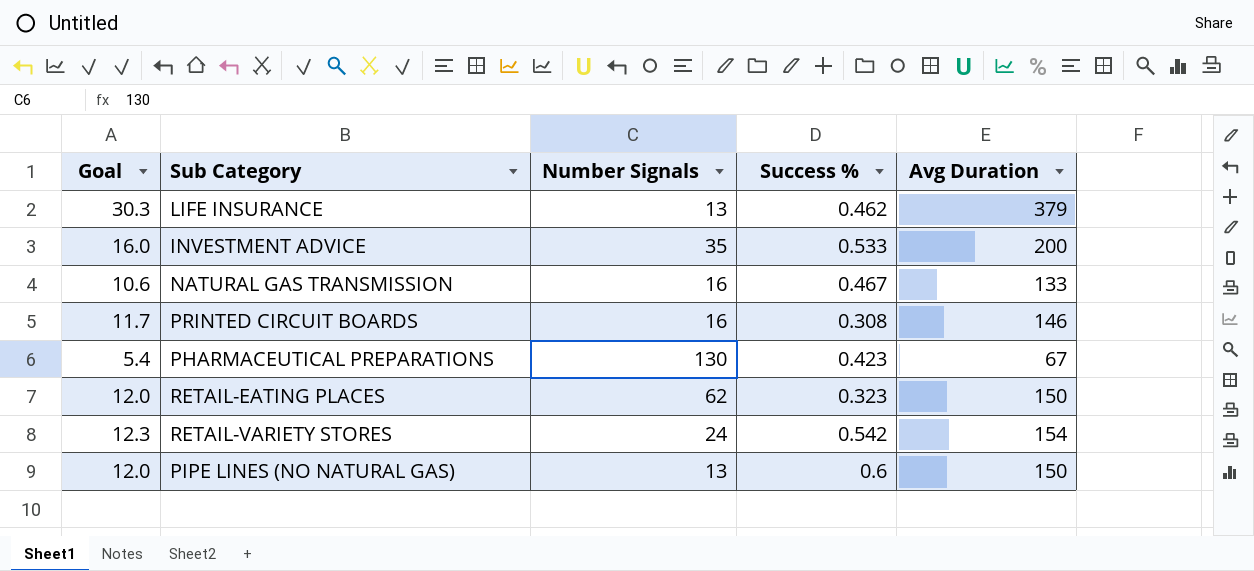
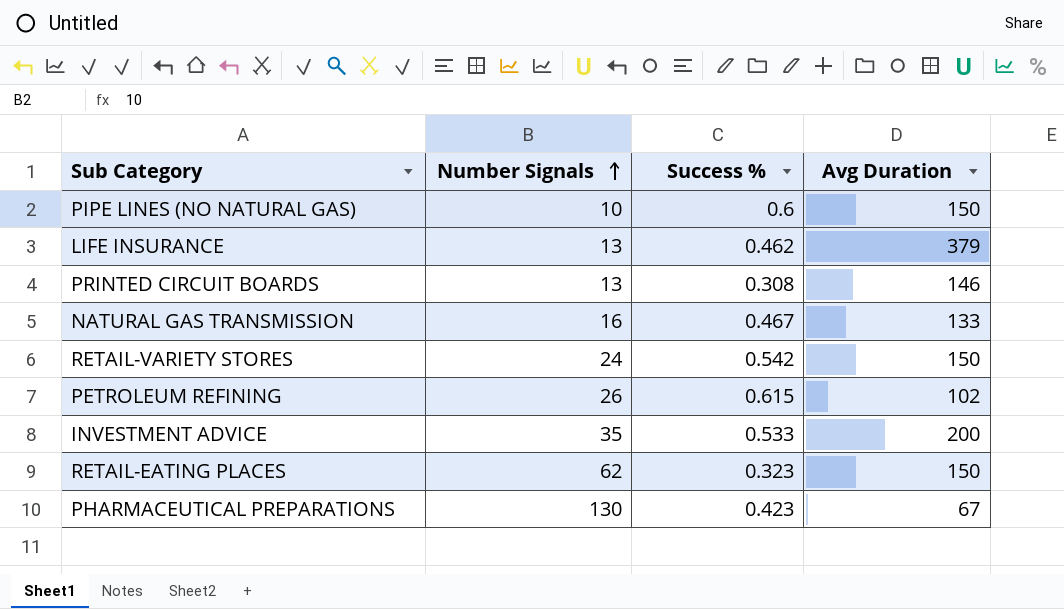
row order: none -> Number Signals ascending
column Goal | formula: [Avg Duration] * 0.08 -> none
PIPE LINES (NO NATURAL GAS) | Number Signals: 13 -> 10
PRINTED CIRCUIT BOARDS | Number Signals: 16 -> 13
RETAIL-VARIETY STORES | Avg Duration: 154 -> 150
row PETROLEUM REFINING: none -> 26 | 0.615 | 102

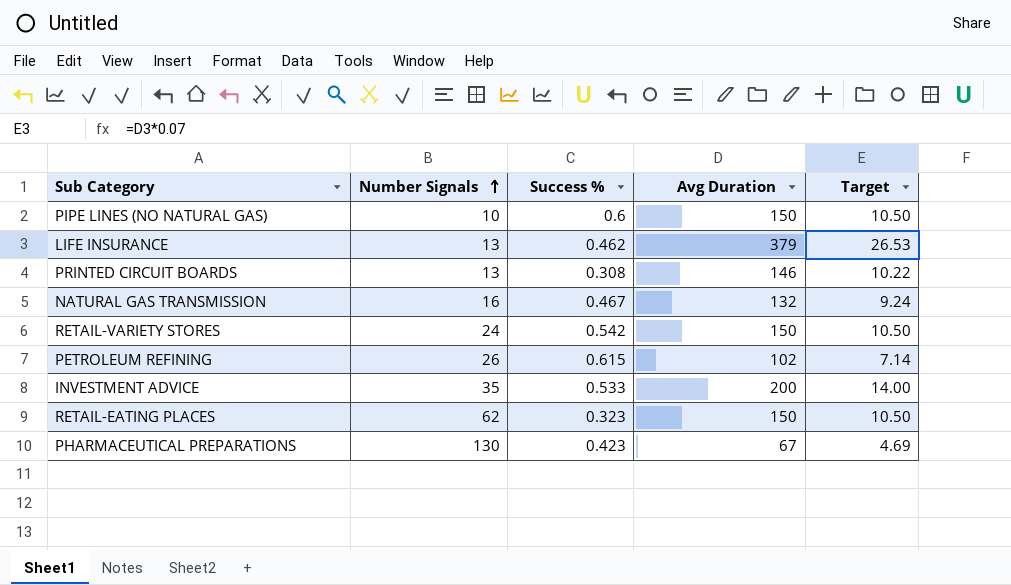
column Target | formula: none -> [Avg Duration] * 0.07
NATURAL GAS TRANSMISSION | Avg Duration: 133 -> 132

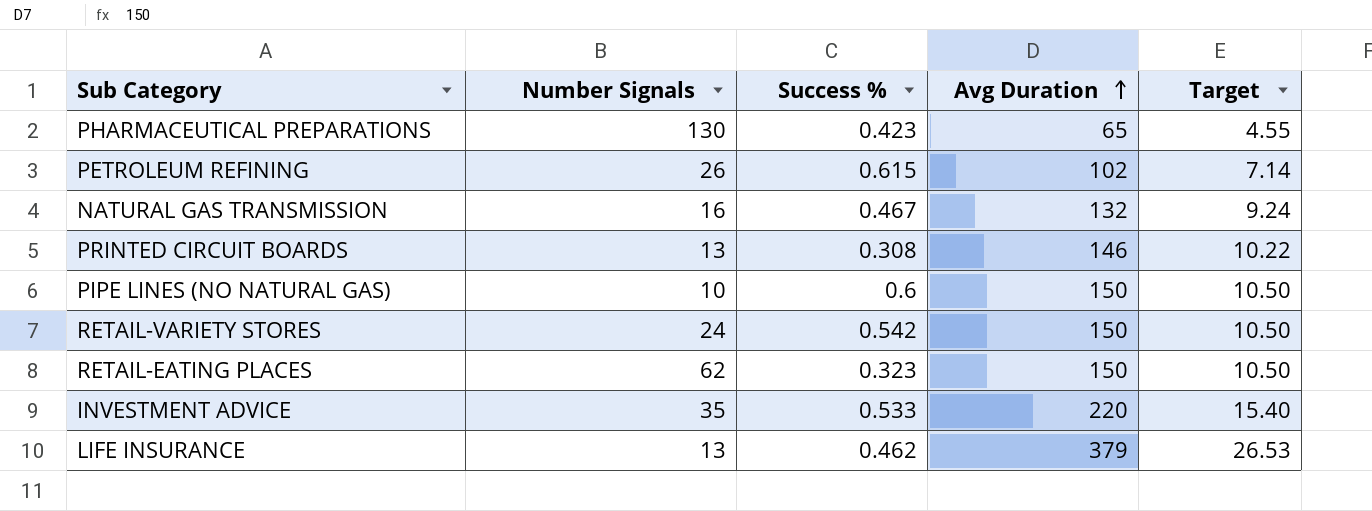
row order: Number Signals ascending -> Avg Duration ascending
PHARMACEUTICAL PREPARATIONS | Avg Duration: 67 -> 65
PHARMACEUTICAL PREPARATIONS | Target: 4.69 -> 4.55
INVESTMENT ADVICE | Avg Duration: 200 -> 220
INVESTMENT ADVICE | Target: 14.00 -> 15.40

